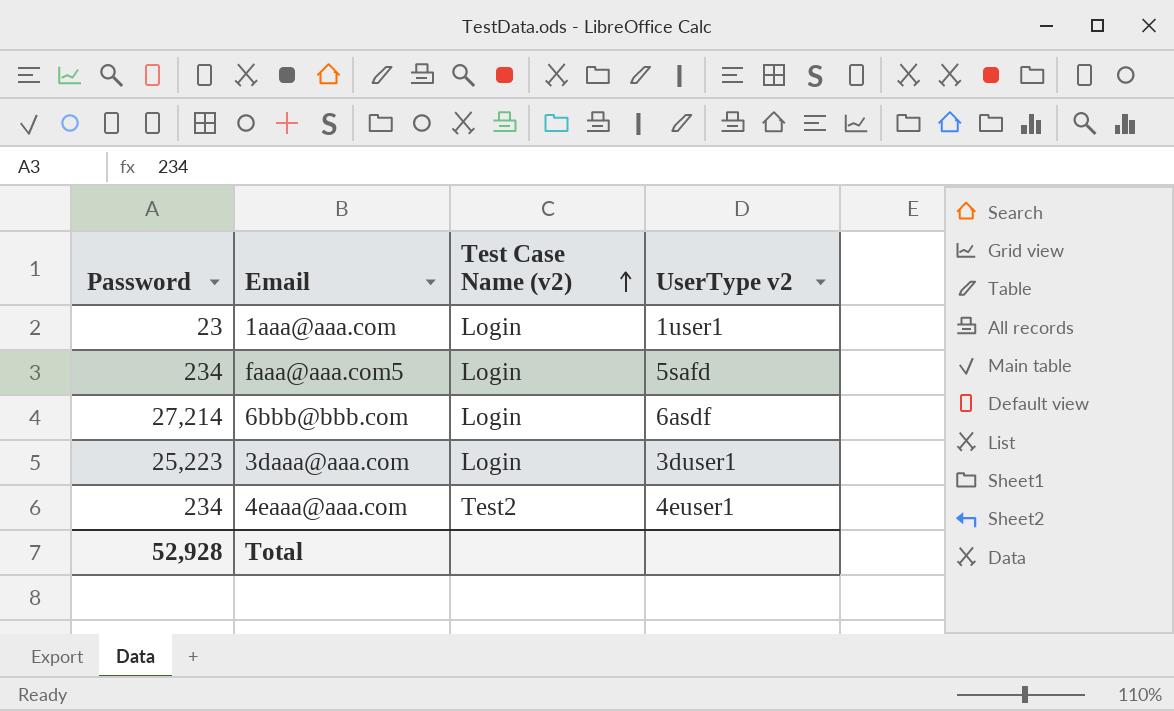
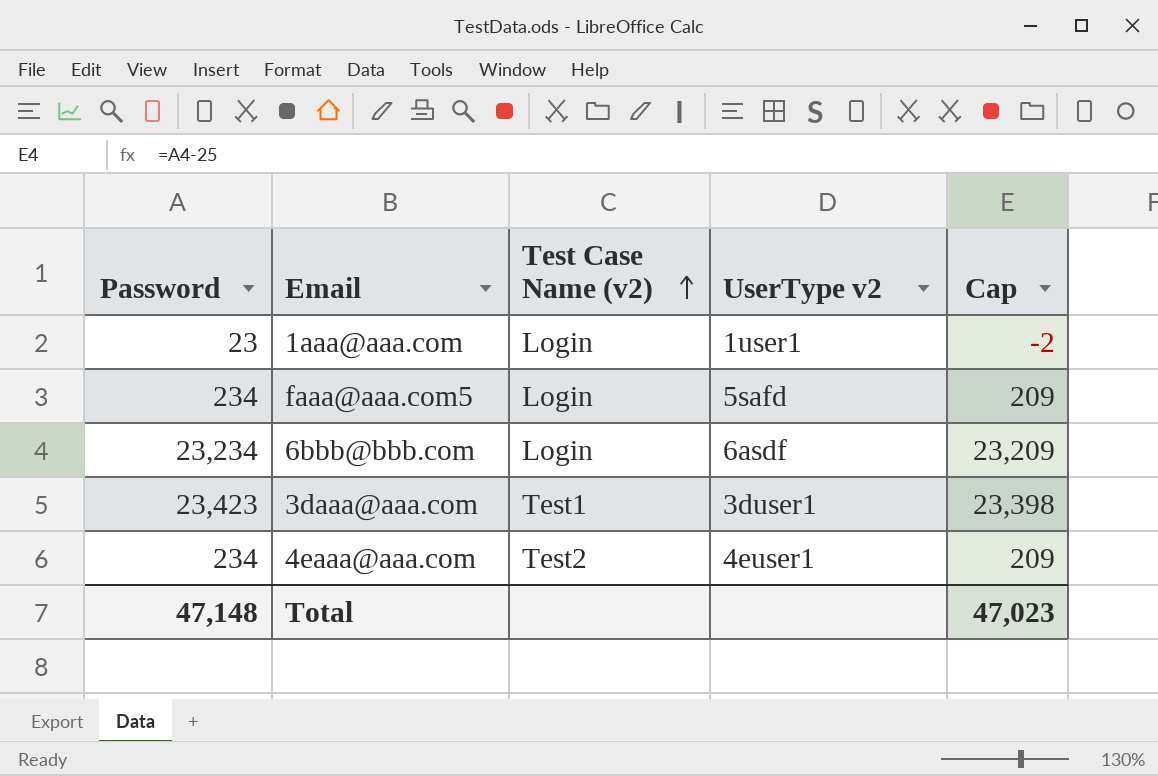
column Cap | formula: none -> [Password] - 25
6bbb@bbb.com | Password: 27,214 -> 23,234
3daaa@aaa.com | Password: 25,223 -> 23,423
3daaa@aaa.com | Test Case Name (v2): Login -> Test1
Total | Password: 52,928 -> 47,148

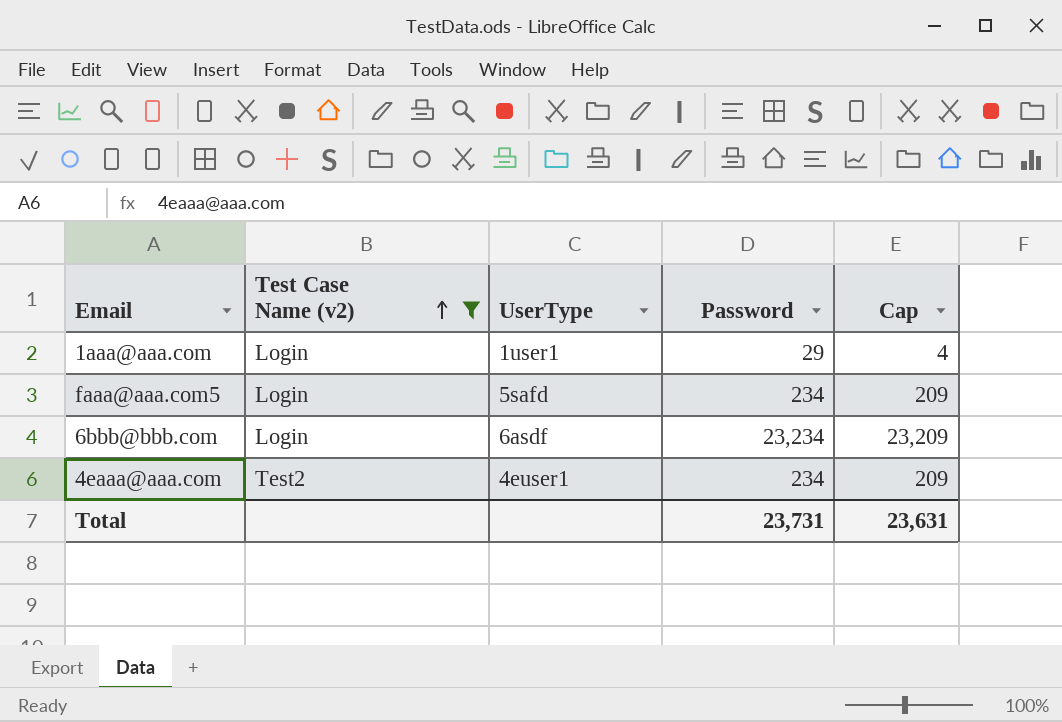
filter: none -> Test Case Name (v2) != Test1
column name: UserType v2 -> UserType
column Password | position: 1 -> 4
1aaa@aaa.com | Password: 23 -> 29
1aaa@aaa.com | Cap: -2 -> 4
Total | Password: 47,148 -> 23,731
Total | Cap: 47,023 -> 23,631

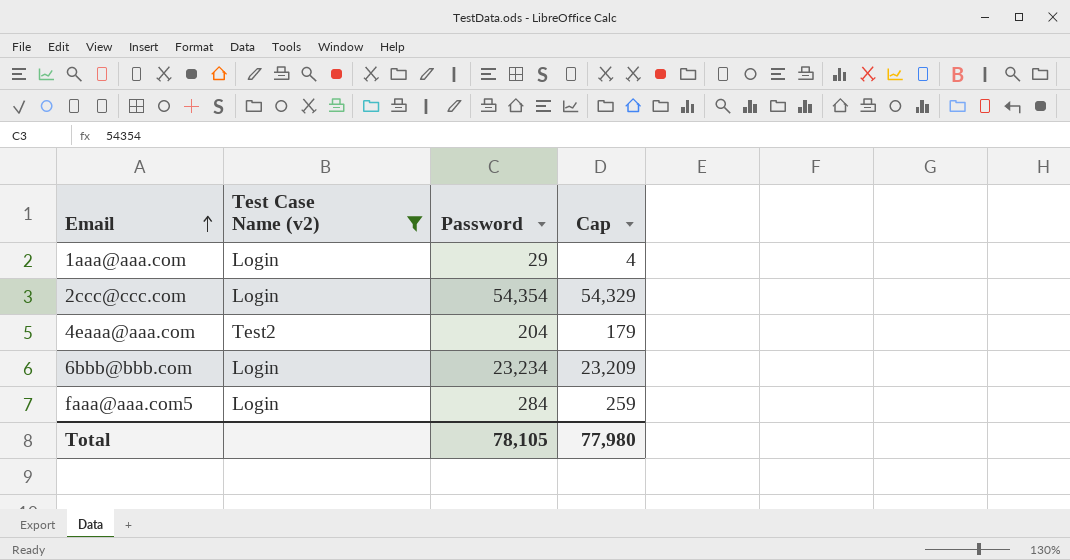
row order: Test Case Name (v2) ascending -> Email ascending
column UserType | position: 3 -> none
row 2ccc@ccc.com: none -> Login | 54,354 | 54,329
4eaaa@aaa.com | Password: 234 -> 204
4eaaa@aaa.com | Cap: 209 -> 179
faaa@aaa.com5 | Password: 234 -> 284
faaa@aaa.com5 | Cap: 209 -> 259
Total | Password: 23,731 -> 78,105
Total | Cap: 23,631 -> 77,980

